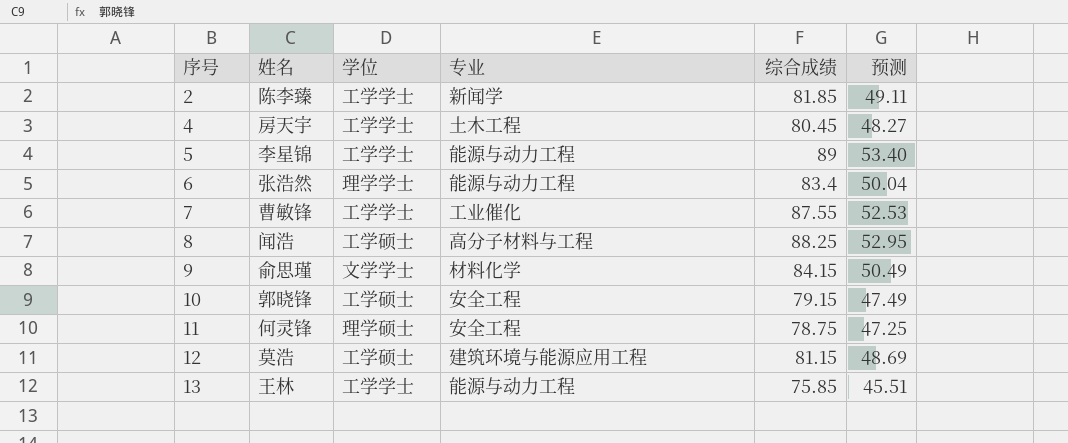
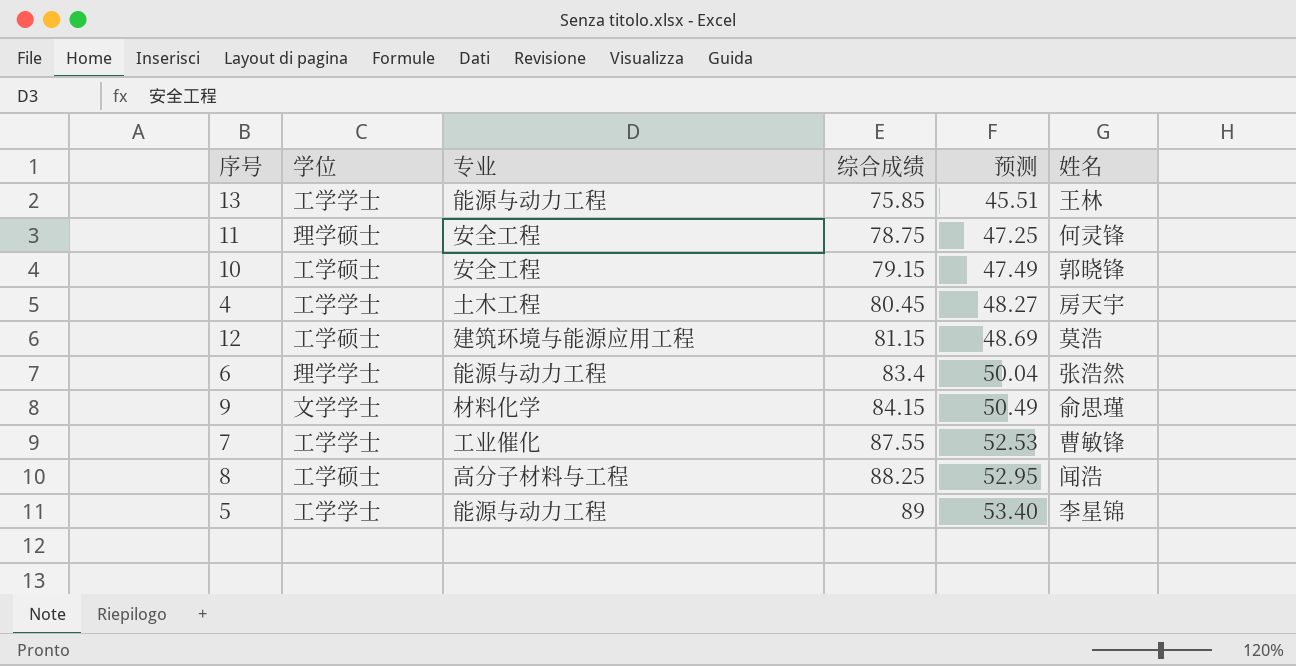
row order: 序号 ascending -> 综合成绩 ascending
column 姓名 | position: 2 -> 6
row 2: 陈李臻 | 工学学士 | 新闻学 | 81.85 | 49.11 -> none

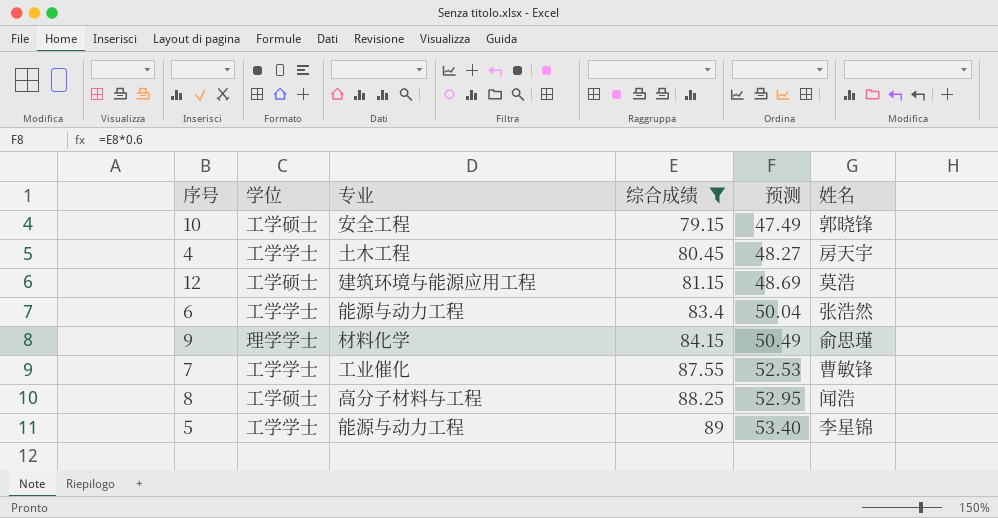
filter: none -> 综合成绩 >= 79.15
6 | 学位: 理学学士 -> 工学学士
9 | 学位: 文学学士 -> 理学学士

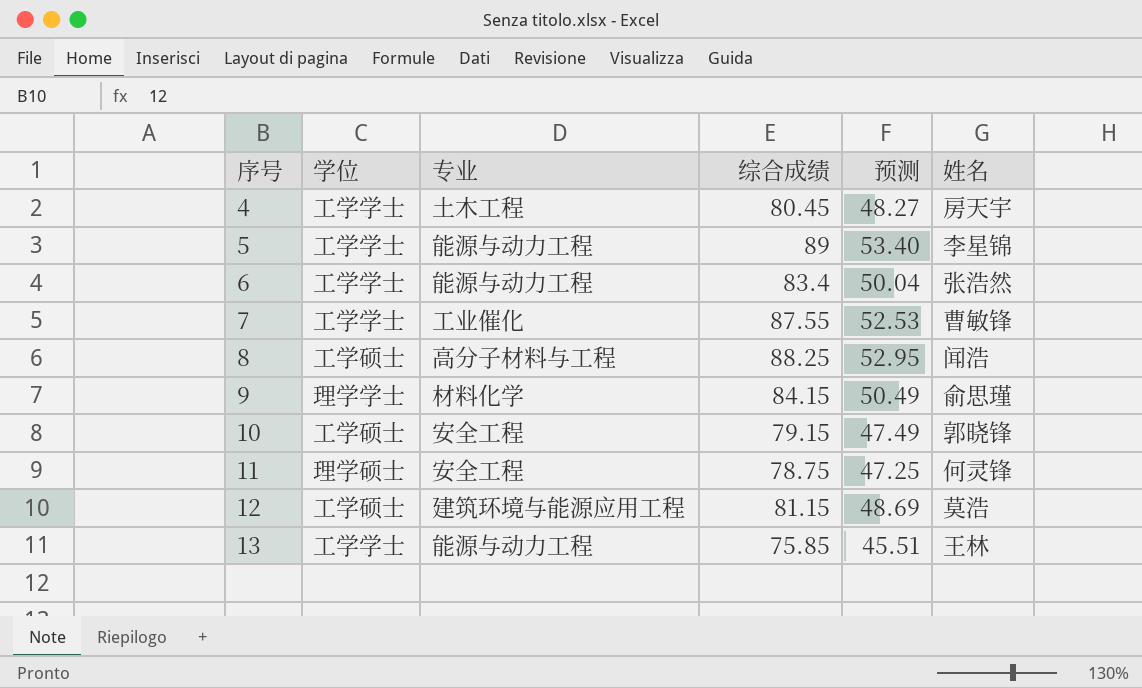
filter: 综合成绩 >= 79.15 -> none
row order: 综合成绩 ascending -> 序号 ascending

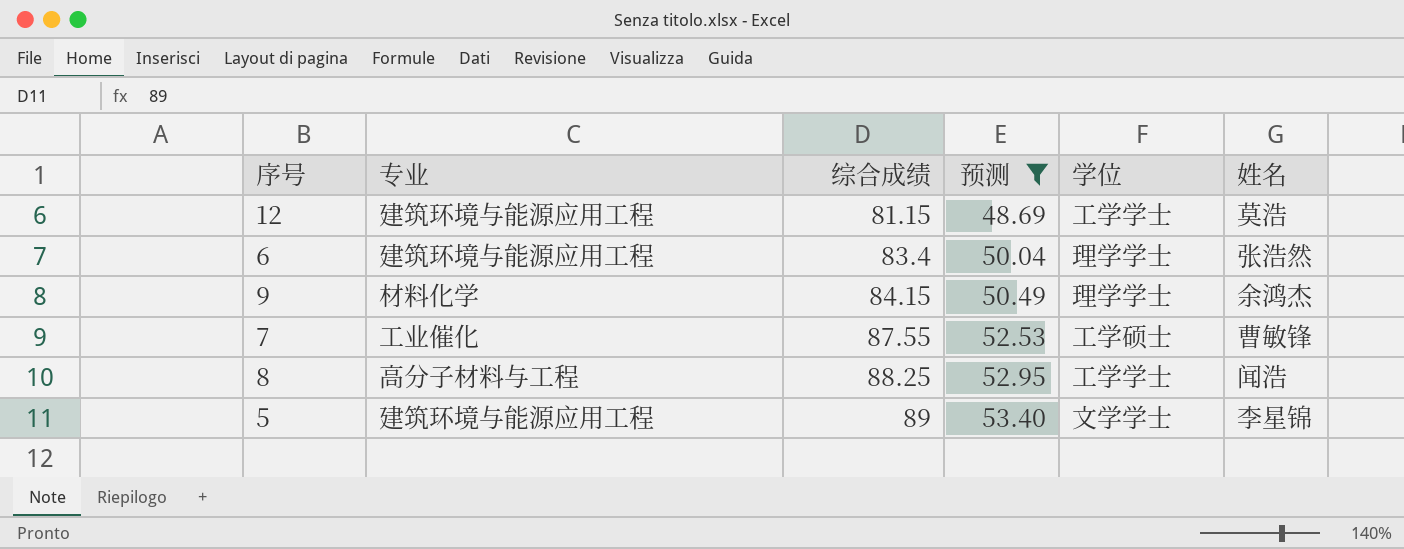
filter: none -> 预测 >= 48.69
row order: 序号 ascending -> 综合成绩 ascending
column 学位 | position: 2 -> 5
12 | 学位: 工学硕士 -> 工学学士
6 | 专业: 能源与动力工程 -> 建筑环境与能源应用工程
6 | 学位: 工学学士 -> 理学学士
9 | 姓名: 俞思瑾 -> 余鸿杰
7 | 学位: 工学学士 -> 工学硕士
8 | 学位: 工学硕士 -> 工学学士
5 | 专业: 能源与动力工程 -> 建筑环境与能源应用工程
5 | 学位: 工学学士 -> 文学学士

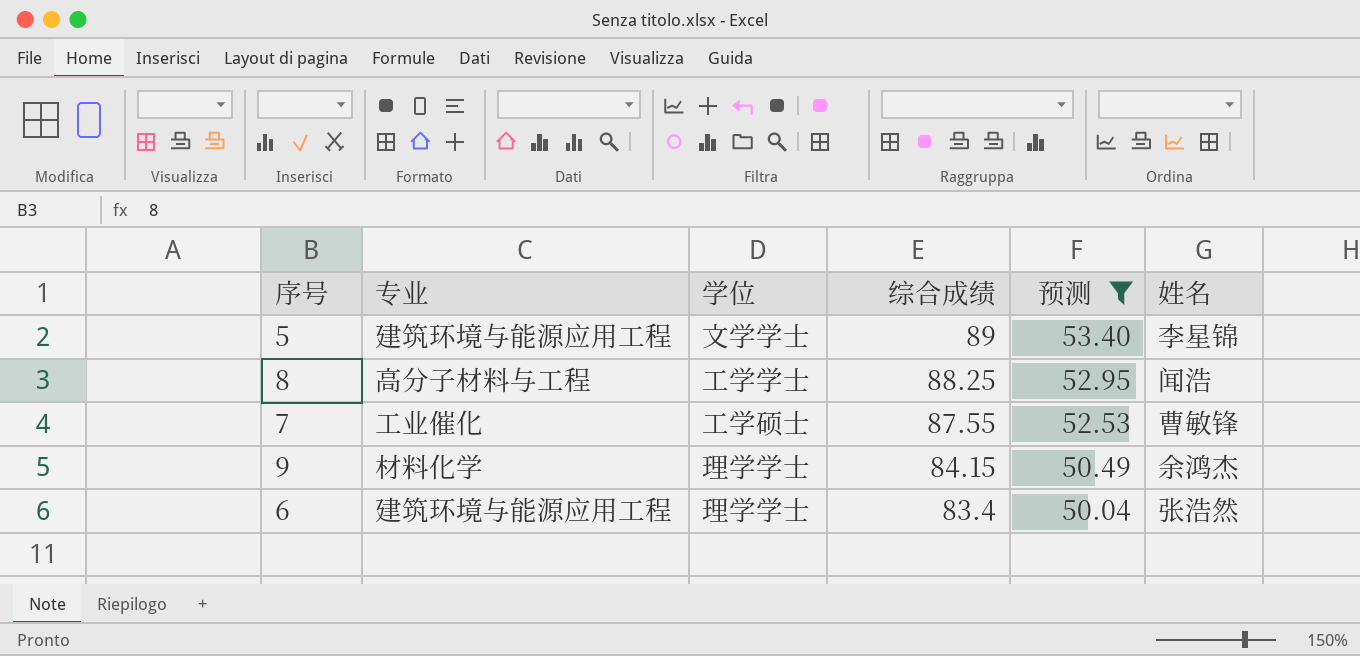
row order: 综合成绩 ascending -> 综合成绩 descending
column 学位 | position: 5 -> 3
row 12: 建筑环境与能源应用工程 | 81.15 | 48.69 | 工学学士 | 莫浩 -> none

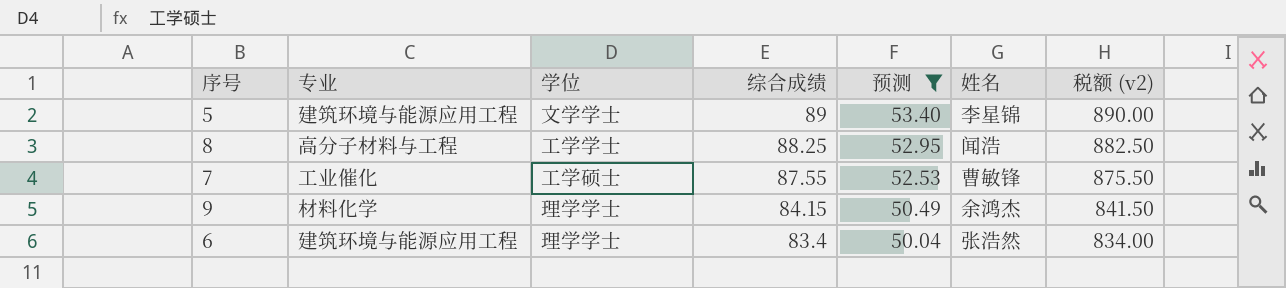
column 税额 (v2) | formula: none -> [综合成绩] * 10

